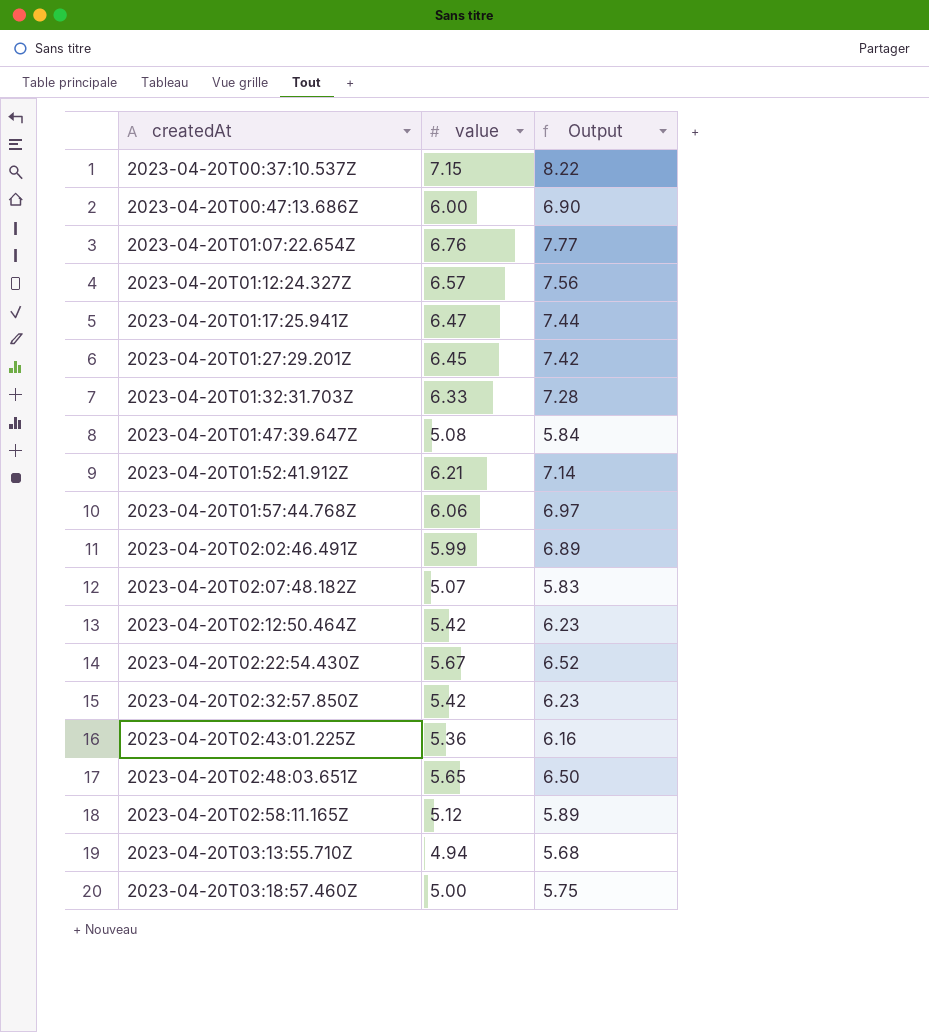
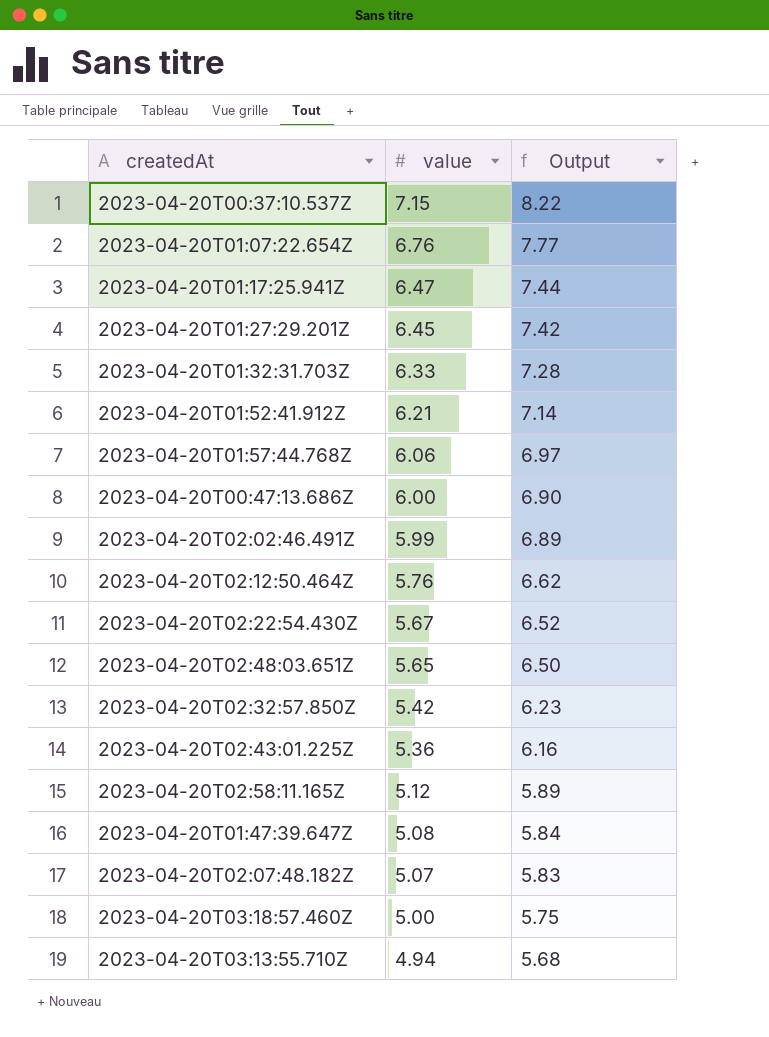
row order: createdAt ascending -> value descending
row 2023-04-20T01:12:24.327Z: 6.57 | 7.56 -> none
2023-04-20T02:12:50.464Z | value: 5.42 -> 5.76
2023-04-20T02:12:50.464Z | Output: 6.23 -> 6.62

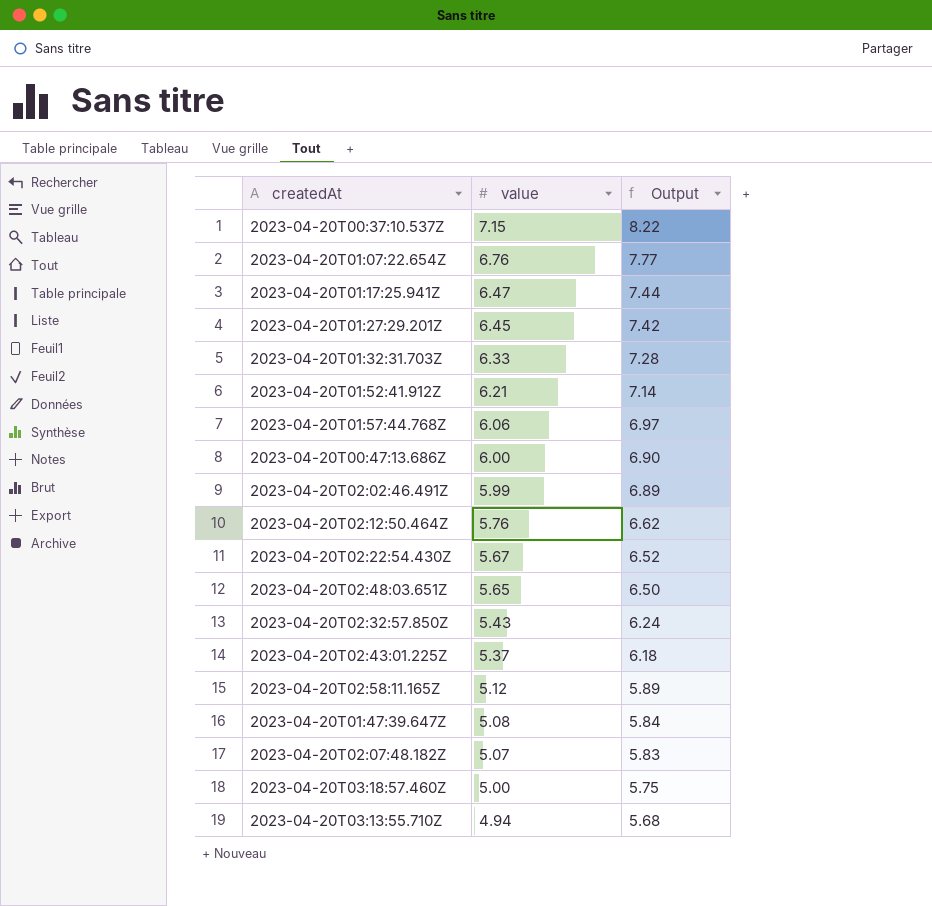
2023-04-20T02:32:57.850Z | value: 5.42 -> 5.43
2023-04-20T02:32:57.850Z | Output: 6.23 -> 6.24
2023-04-20T02:43:01.225Z | value: 5.36 -> 5.37
2023-04-20T02:43:01.225Z | Output: 6.16 -> 6.18

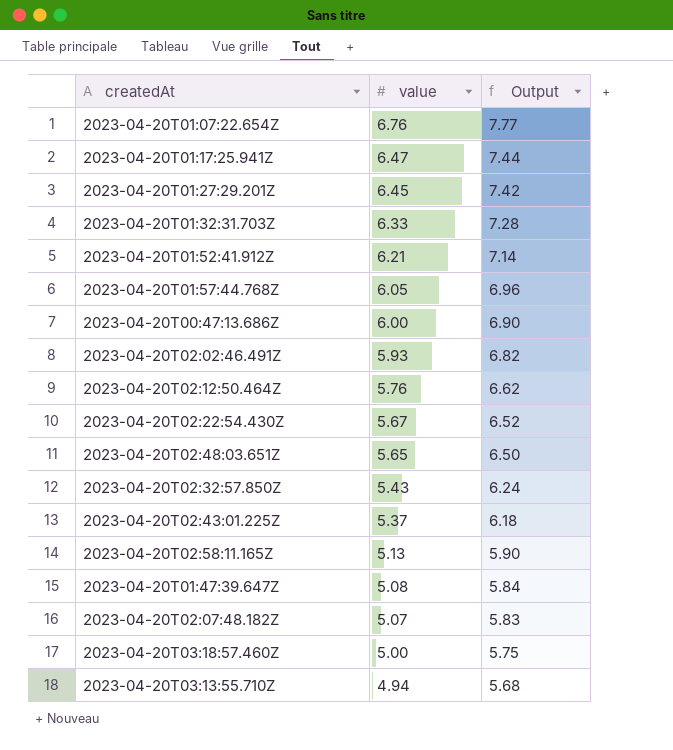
row 2023-04-20T00:37:10.537Z: 7.15 | 8.22 -> none
2023-04-20T01:57:44.768Z | value: 6.06 -> 6.05
2023-04-20T01:57:44.768Z | Output: 6.97 -> 6.96
2023-04-20T02:02:46.491Z | value: 5.99 -> 5.93
2023-04-20T02:02:46.491Z | Output: 6.89 -> 6.82
2023-04-20T02:58:11.165Z | value: 5.12 -> 5.13
2023-04-20T02:58:11.165Z | Output: 5.89 -> 5.90

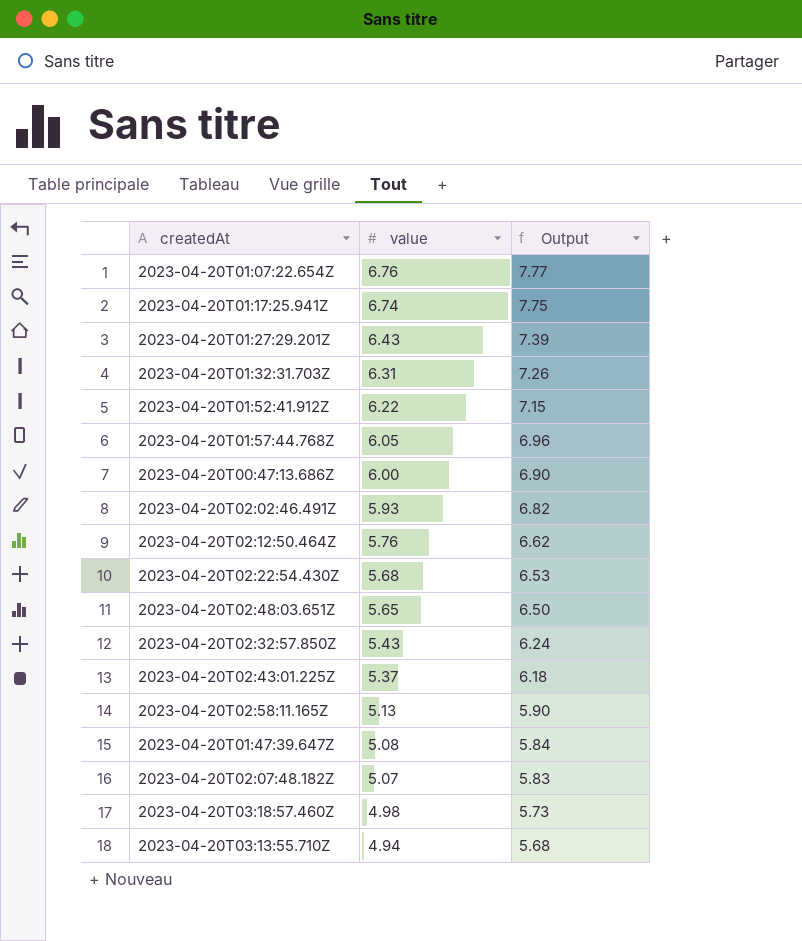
2023-04-20T01:17:25.941Z | value: 6.47 -> 6.74
2023-04-20T01:17:25.941Z | Output: 7.44 -> 7.75
2023-04-20T01:27:29.201Z | value: 6.45 -> 6.43
2023-04-20T01:27:29.201Z | Output: 7.42 -> 7.39
2023-04-20T01:32:31.703Z | value: 6.33 -> 6.31
2023-04-20T01:32:31.703Z | Output: 7.28 -> 7.26
2023-04-20T01:52:41.912Z | value: 6.21 -> 6.22
2023-04-20T01:52:41.912Z | Output: 7.14 -> 7.15
2023-04-20T02:22:54.430Z | value: 5.67 -> 5.68
2023-04-20T02:22:54.430Z | Output: 6.52 -> 6.53
2023-04-20T03:18:57.460Z | value: 5.00 -> 4.98
2023-04-20T03:18:57.460Z | Output: 5.75 -> 5.73

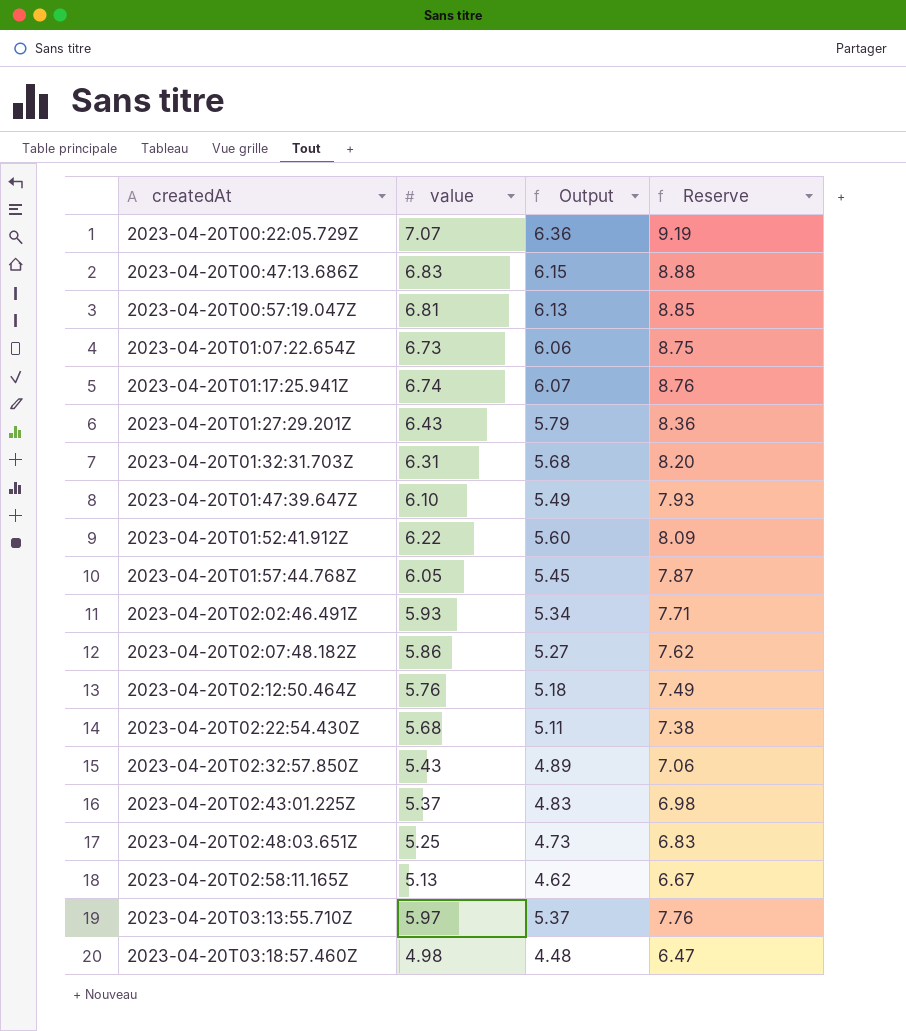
row order: value descending -> createdAt ascending
column Output | formula: [value] * 1.15 -> [value] * 0.9
column Reserve | formula: none -> [value] * 1.3
row 2023-04-20T00:22:05.729Z: none -> 7.07 | 6.36 | 9.19
2023-04-20T00:47:13.686Z | value: 6.00 -> 6.83
row 2023-04-20T00:57:19.047Z: none -> 6.81 | 6.13 | 8.85
2023-04-20T01:07:22.654Z | value: 6.76 -> 6.73
2023-04-20T01:47:39.647Z | value: 5.08 -> 6.10
2023-04-20T02:07:48.182Z | value: 5.07 -> 5.86
2023-04-20T02:48:03.651Z | value: 5.65 -> 5.25
2023-04-20T03:13:55.710Z | value: 4.94 -> 5.97

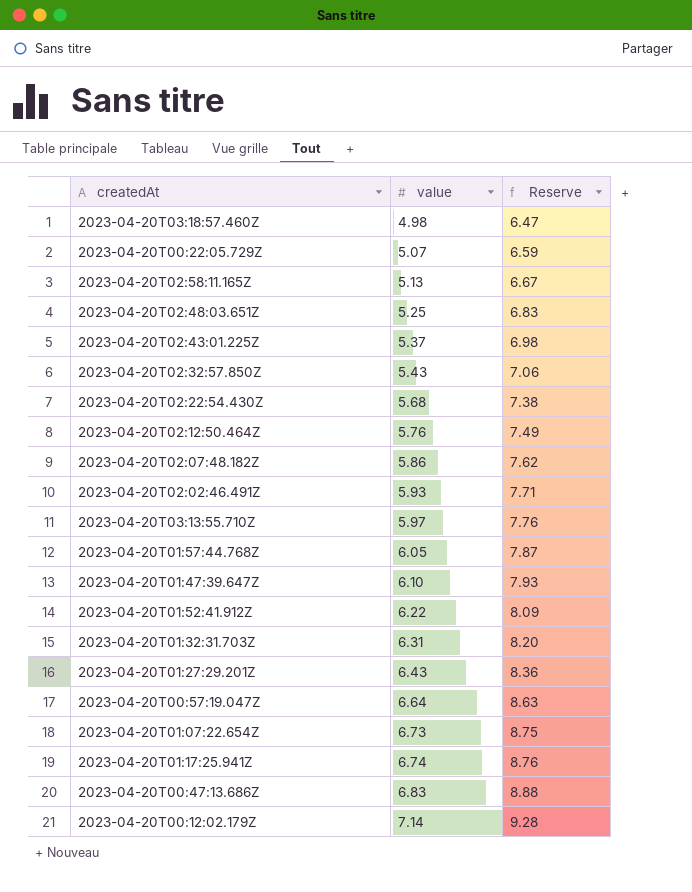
row order: createdAt ascending -> value ascending
column Output | formula: [value] * 0.9 -> none
2023-04-20T00:22:05.729Z | value: 7.07 -> 5.07
2023-04-20T00:22:05.729Z | Reserve: 9.19 -> 6.59
2023-04-20T00:57:19.047Z | value: 6.81 -> 6.64
2023-04-20T00:57:19.047Z | Reserve: 8.85 -> 8.63
row 2023-04-20T00:12:02.179Z: none -> 7.14 | 9.28

